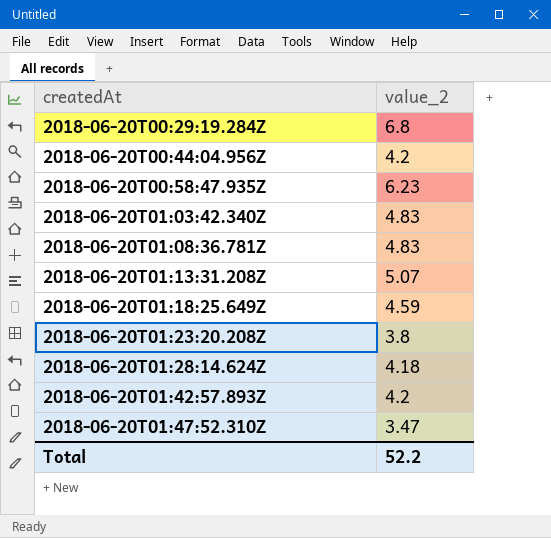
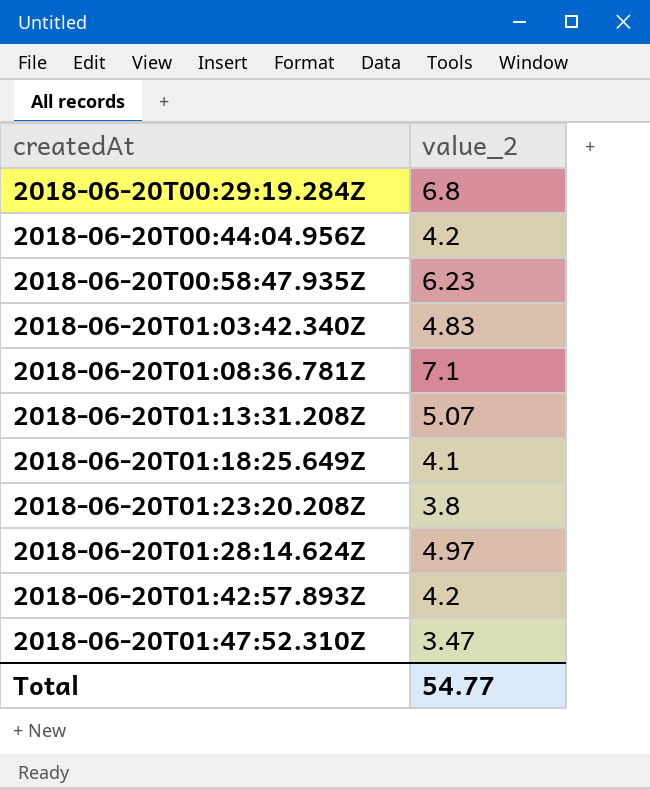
2018-06-20T01:08:36.781Z | value_2: 4.83 -> 7.1
2018-06-20T01:18:25.649Z | value_2: 4.59 -> 4.1
2018-06-20T01:28:14.624Z | value_2: 4.18 -> 4.97
Total | value_2: 52.2 -> 54.77

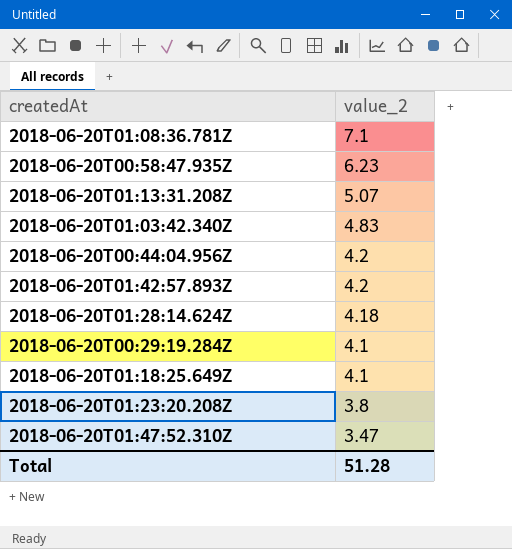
row order: createdAt ascending -> value_2 descending
2018-06-20T01:28:14.624Z | value_2: 4.97 -> 4.18
2018-06-20T00:29:19.284Z | value_2: 6.8 -> 4.1
Total | value_2: 54.77 -> 51.28

